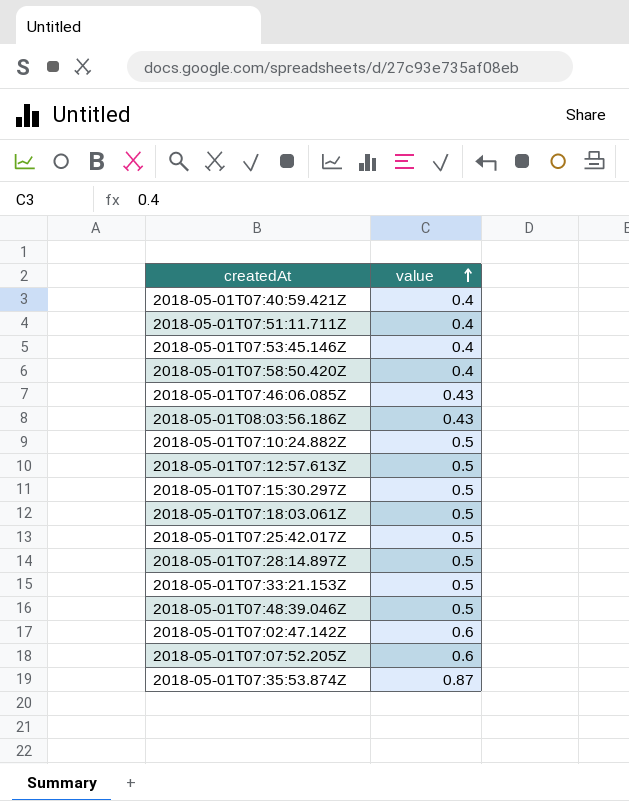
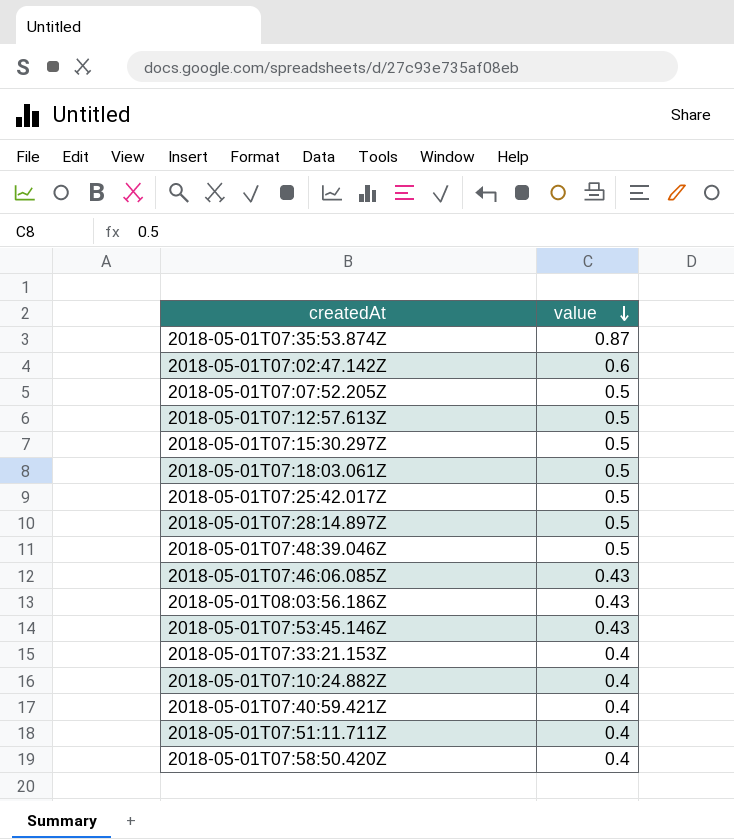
row order: value ascending -> value descending
2018-05-01T07:07:52.205Z | value: 0.6 -> 0.5
2018-05-01T07:53:45.146Z | value: 0.4 -> 0.43
2018-05-01T07:33:21.153Z | value: 0.5 -> 0.4
2018-05-01T07:10:24.882Z | value: 0.5 -> 0.4

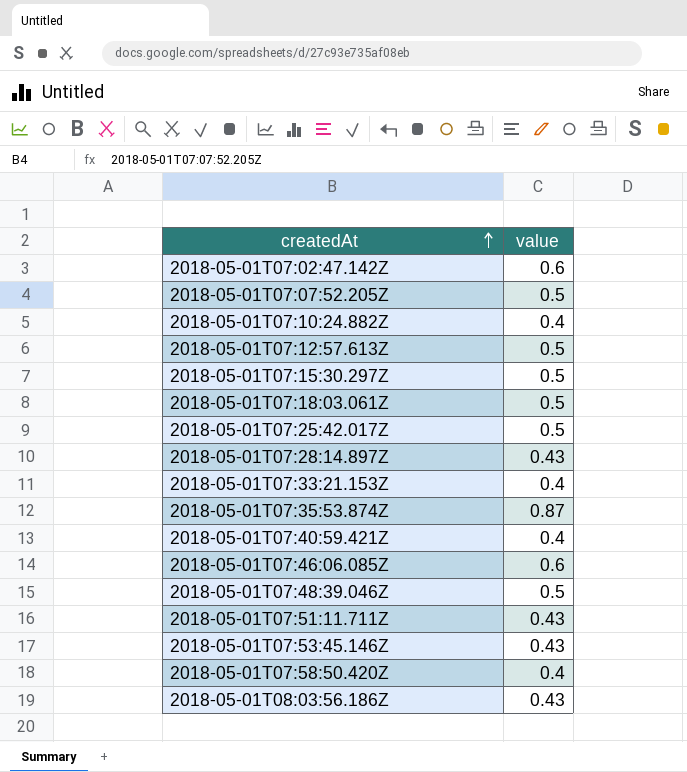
row order: value descending -> createdAt ascending
2018-05-01T07:28:14.897Z | value: 0.5 -> 0.43
2018-05-01T07:46:06.085Z | value: 0.43 -> 0.6
2018-05-01T07:51:11.711Z | value: 0.4 -> 0.43

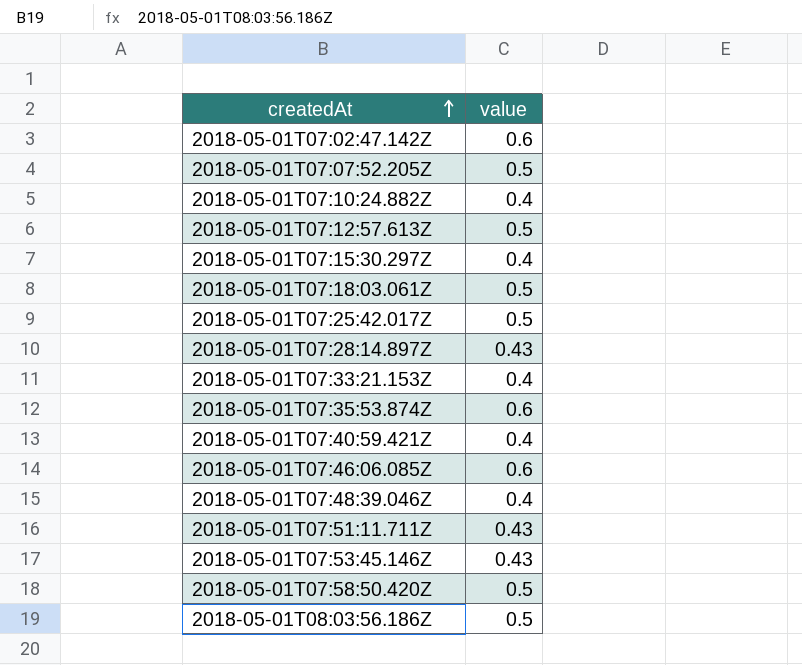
2018-05-01T07:15:30.297Z | value: 0.5 -> 0.4
2018-05-01T07:35:53.874Z | value: 0.87 -> 0.6
2018-05-01T07:48:39.046Z | value: 0.5 -> 0.4
2018-05-01T07:58:50.420Z | value: 0.4 -> 0.5
2018-05-01T08:03:56.186Z | value: 0.43 -> 0.5

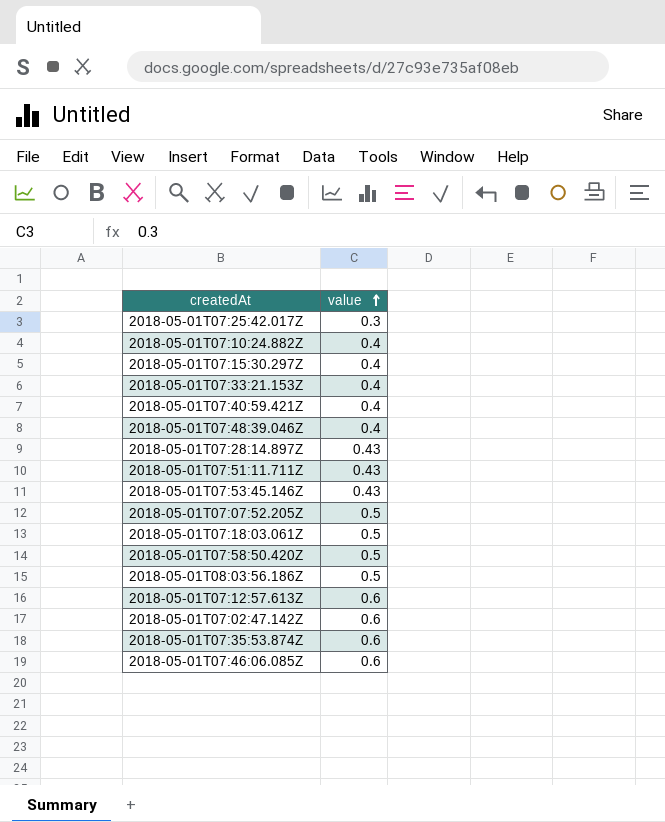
row order: createdAt ascending -> value ascending
2018-05-01T07:25:42.017Z | value: 0.5 -> 0.3
2018-05-01T07:12:57.613Z | value: 0.5 -> 0.6

